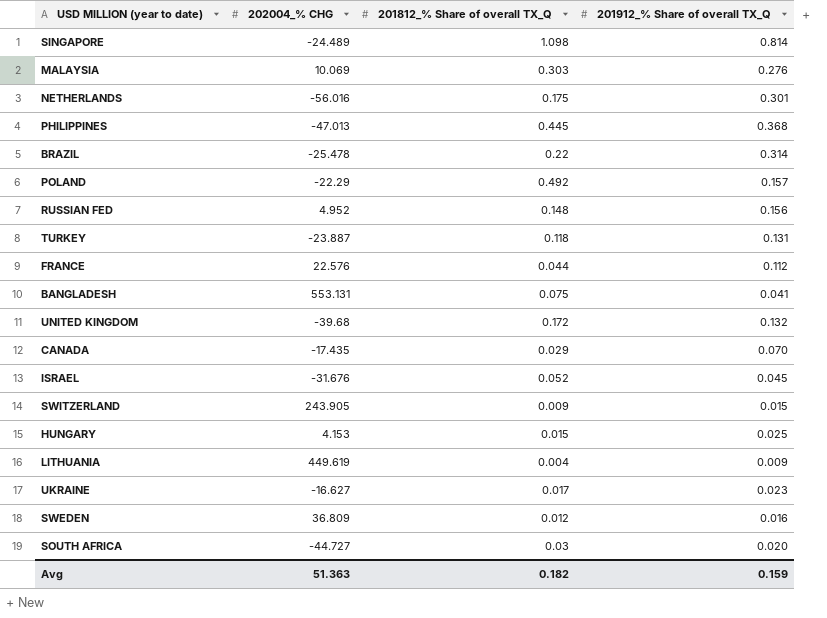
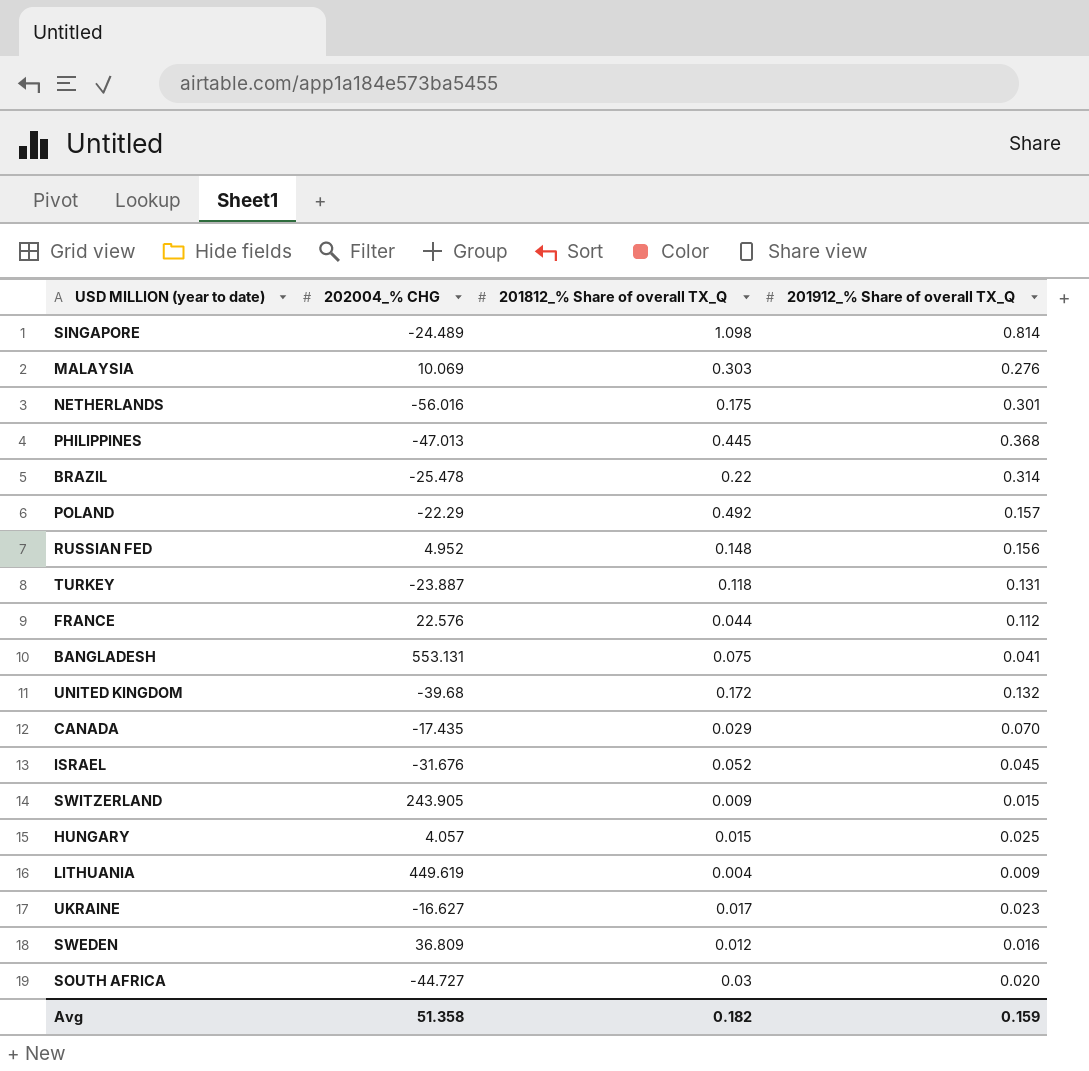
HUNGARY | 202004_% CHG: 4.153 -> 4.057
Avg | 202004_% CHG: 51.363 -> 51.358

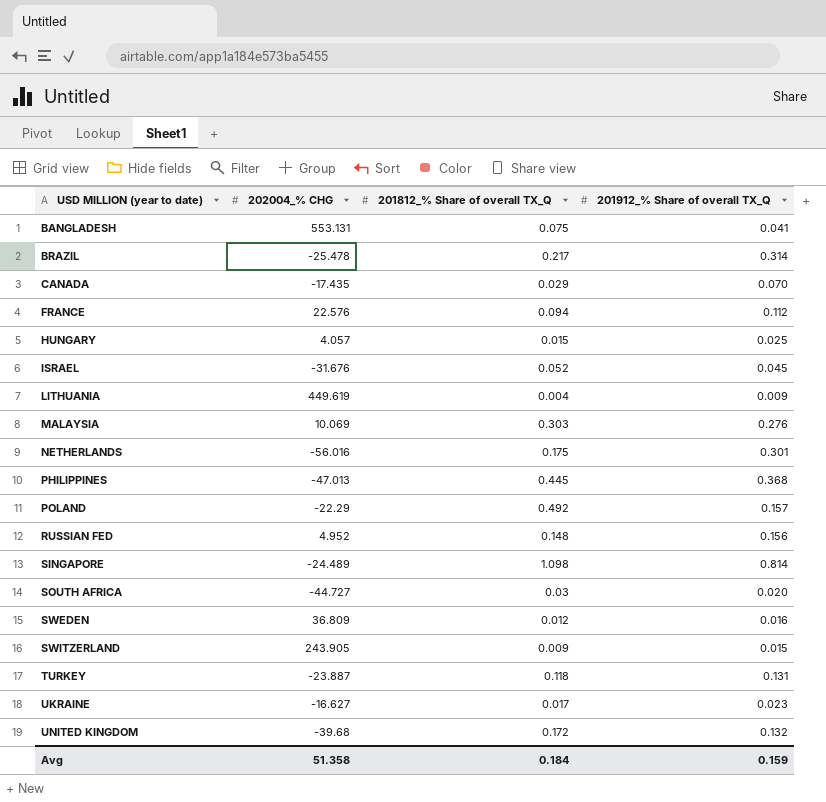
row order: none -> USD MILLION (year to date) ascending
BRAZIL | 201812_% Share of overall TX_Q: 0.22 -> 0.217
FRANCE | 201812_% Share of overall TX_Q: 0.044 -> 0.094
Avg | 201812_% Share of overall TX_Q: 0.182 -> 0.184

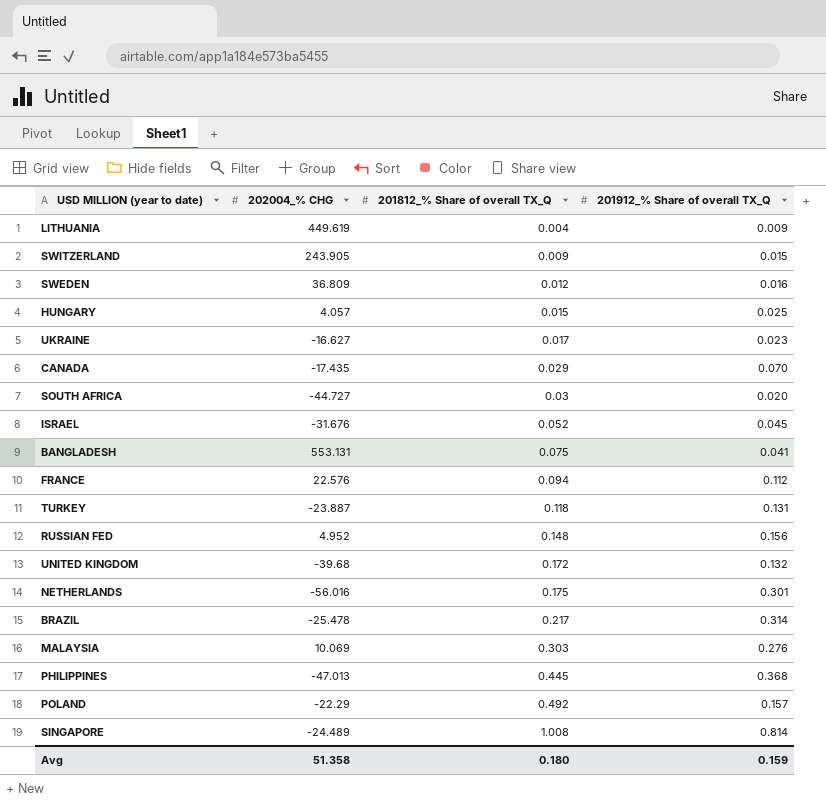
row order: USD MILLION (year to date) ascending -> 201812_% Share of overall TX_Q ascending
SINGAPORE | 201812_% Share of overall TX_Q: 1.098 -> 1.008
Avg | 201812_% Share of overall TX_Q: 0.184 -> 0.180

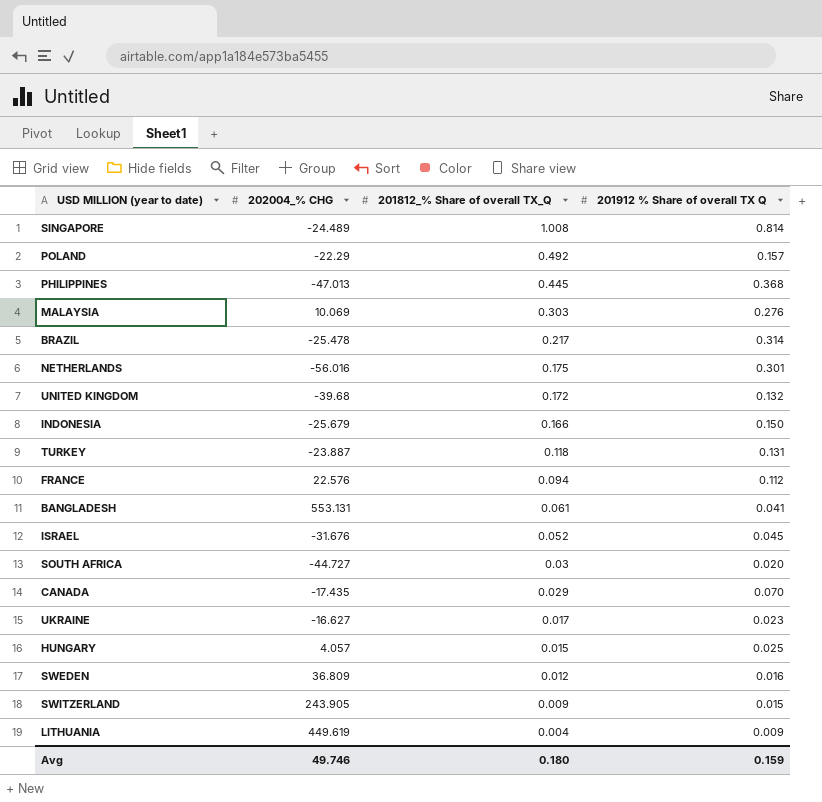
row order: 201812_% Share of overall TX_Q ascending -> 201812_% Share of overall TX_Q descending
column name: 201912_% Share of overall TX_Q -> 201912 % Share of overall TX Q
row RUSSIAN FED: 4.952 | 0.148 | 0.156 -> none
row INDONESIA: none -> -25.679 | 0.166 | 0.150
BANGLADESH | 201812_% Share of overall TX_Q: 0.075 -> 0.061
Avg | 202004_% CHG: 51.358 -> 49.746

